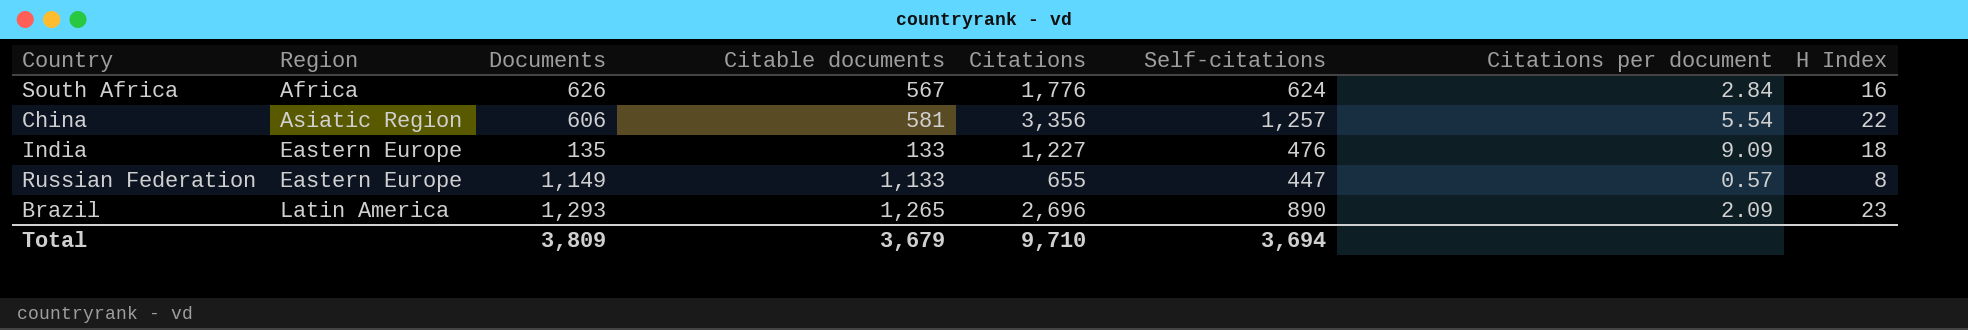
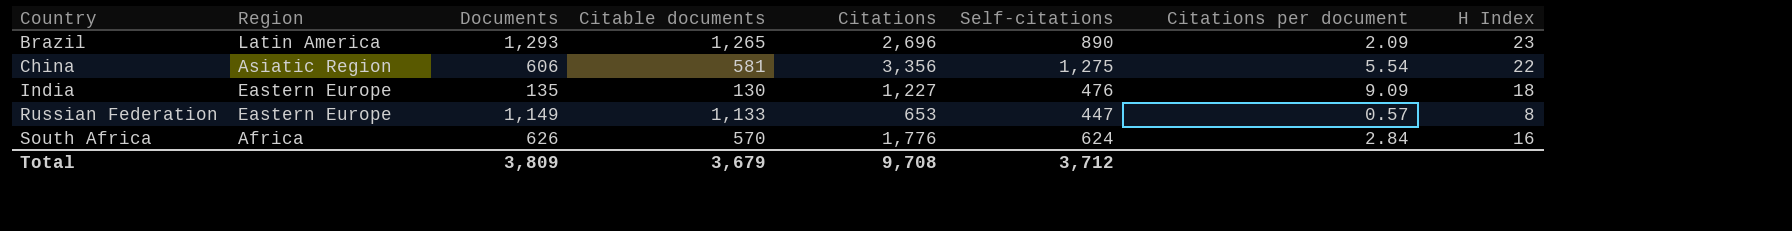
row order: Region ascending -> Country ascending
China | Self-citations: 1,257 -> 1,275
India | Citable documents: 133 -> 130
Russian Federation | Citations: 655 -> 653
South Africa | Citable documents: 567 -> 570
Total | Citations: 9,710 -> 9,708
Total | Self-citations: 3,694 -> 3,712

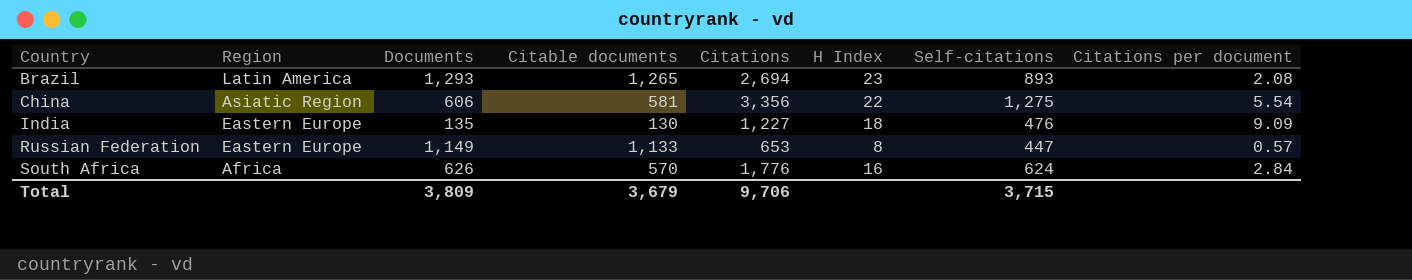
column H Index | position: 8 -> 6
Brazil | Citations: 2,696 -> 2,694
Brazil | Self-citations: 890 -> 893
Brazil | Citations per document: 2.09 -> 2.08
Total | Citations: 9,708 -> 9,706
Total | Self-citations: 3,712 -> 3,715

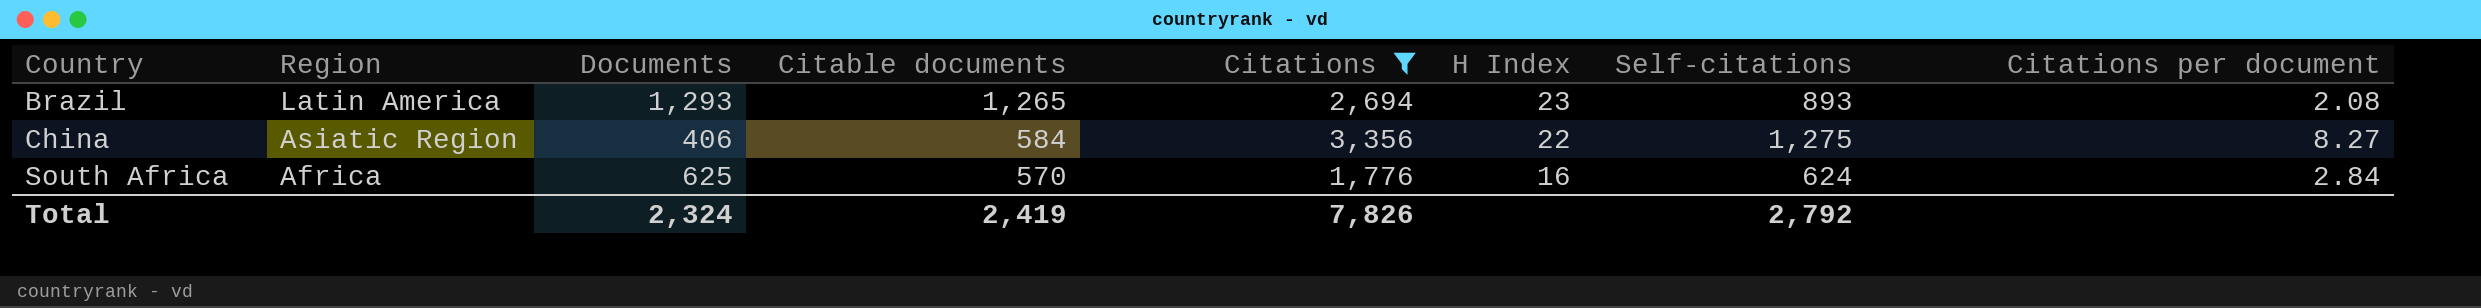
filter: none -> Citations >= 1,776
China | Documents: 606 -> 406
China | Citable documents: 581 -> 584
China | Citations per document: 5.54 -> 8.27
South Africa | Documents: 626 -> 625
Total | Documents: 3,809 -> 2,324
Total | Citable documents: 3,679 -> 2,419
Total | Citations: 9,706 -> 7,826
Total | Self-citations: 3,715 -> 2,792

